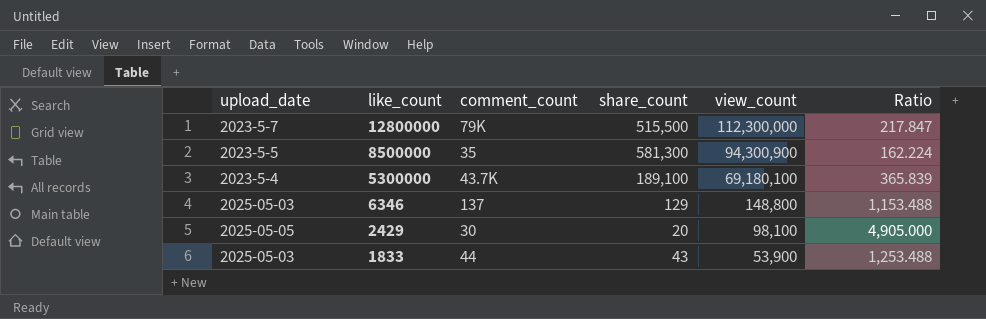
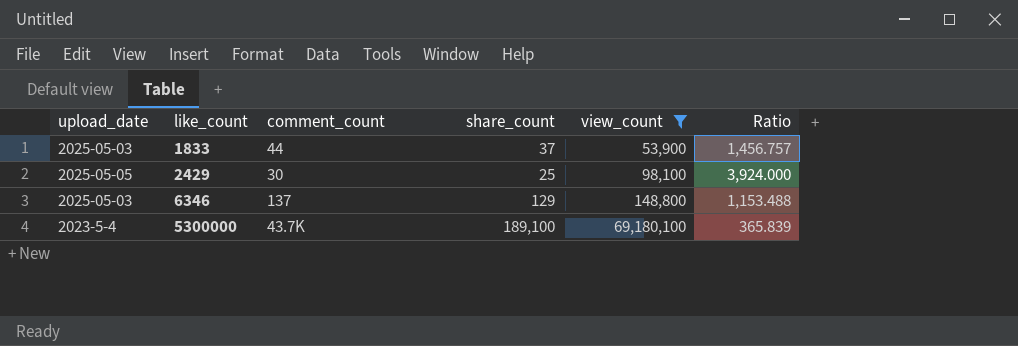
filter: none -> view_count <= 69,180,100
row order: like_count descending -> like_count ascending
1833 | share_count: 43 -> 37
1833 | Ratio: 1,253.488 -> 1,456.757
2429 | share_count: 20 -> 25
2429 | Ratio: 4,905.000 -> 3,924.000

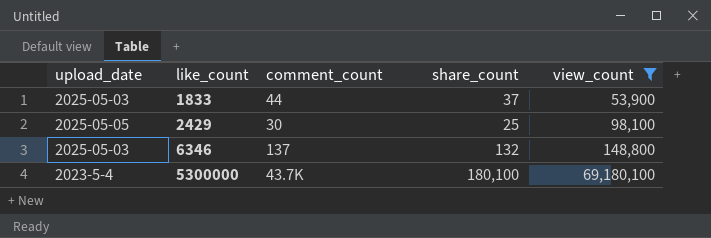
column Ratio | formula: [view_count] / [share_count] -> none
6346 | share_count: 129 -> 132
5300000 | share_count: 189,100 -> 180,100

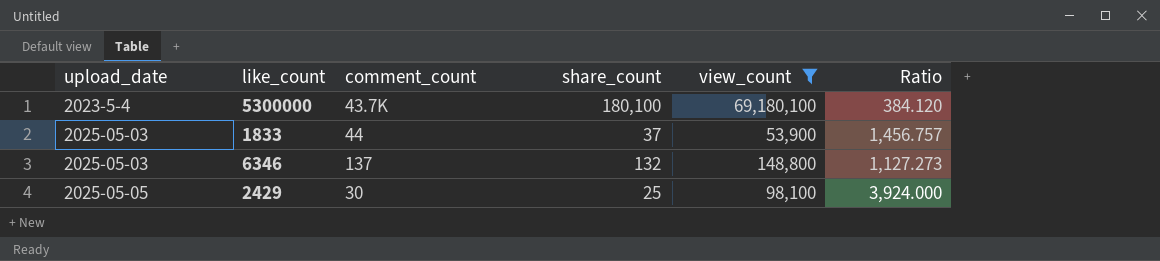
row order: like_count ascending -> upload_date ascending
column Ratio | formula: none -> [view_count] / [share_count]

